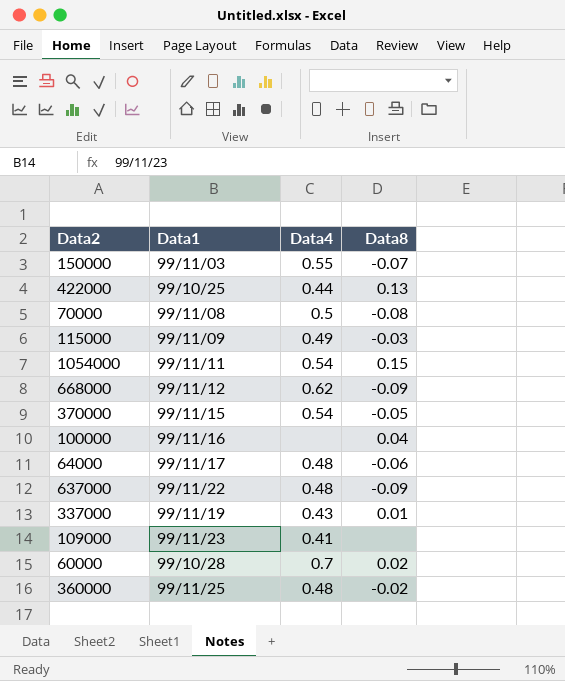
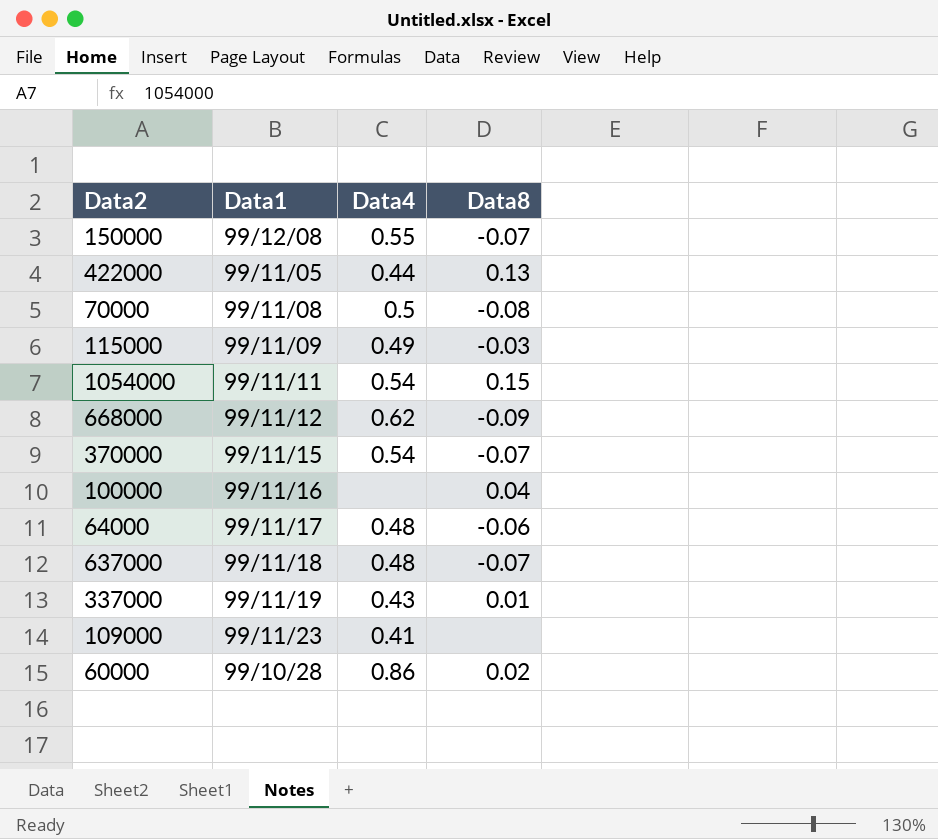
row 360000: 99/11/25 | 0.48 | -0.02 -> none
150000 | Data1: 99/11/03 -> 99/12/08
422000 | Data1: 99/10/25 -> 99/11/05
370000 | Data8: -0.05 -> -0.07
637000 | Data1: 99/11/22 -> 99/11/18
637000 | Data8: -0.09 -> -0.07
60000 | Data4: 0.7 -> 0.86

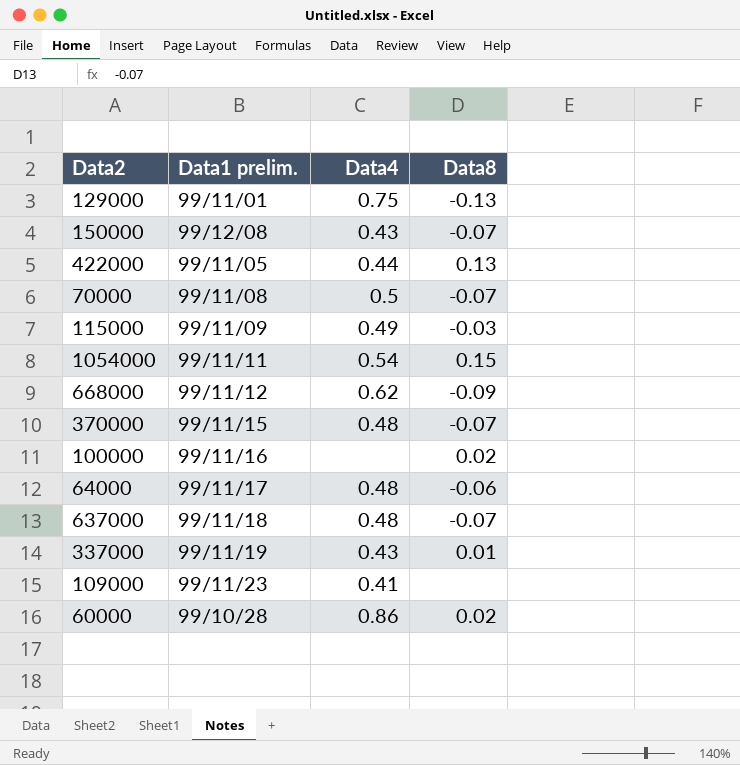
column name: Data1 -> Data1 prelim.
row 129000: none -> 99/11/01 | 0.75 | -0.13
150000 | Data4: 0.55 -> 0.43
70000 | Data8: -0.08 -> -0.07
370000 | Data4: 0.54 -> 0.48
100000 | Data8: 0.04 -> 0.02

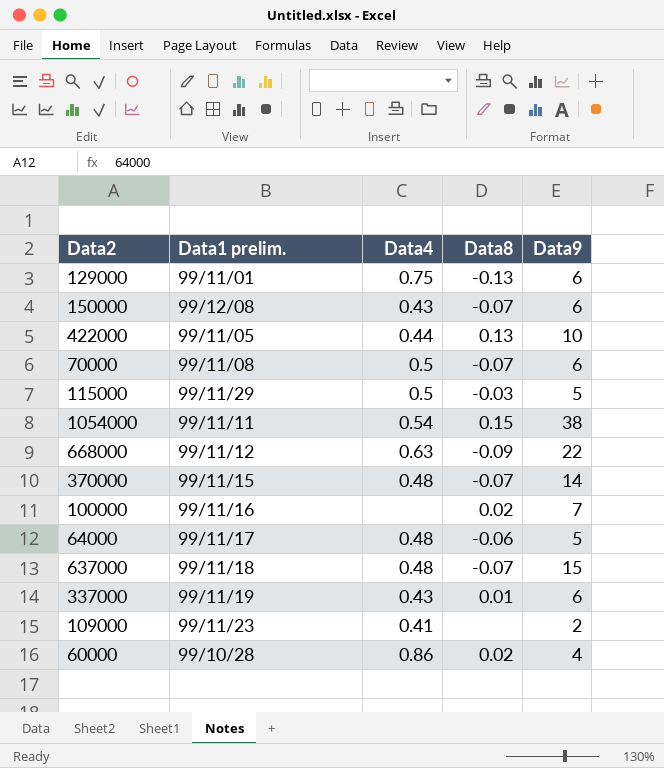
column Data9 | position: none -> 5
115000 | Data1 prelim.: 99/11/09 -> 99/11/29
115000 | Data4: 0.49 -> 0.5
668000 | Data4: 0.62 -> 0.63

